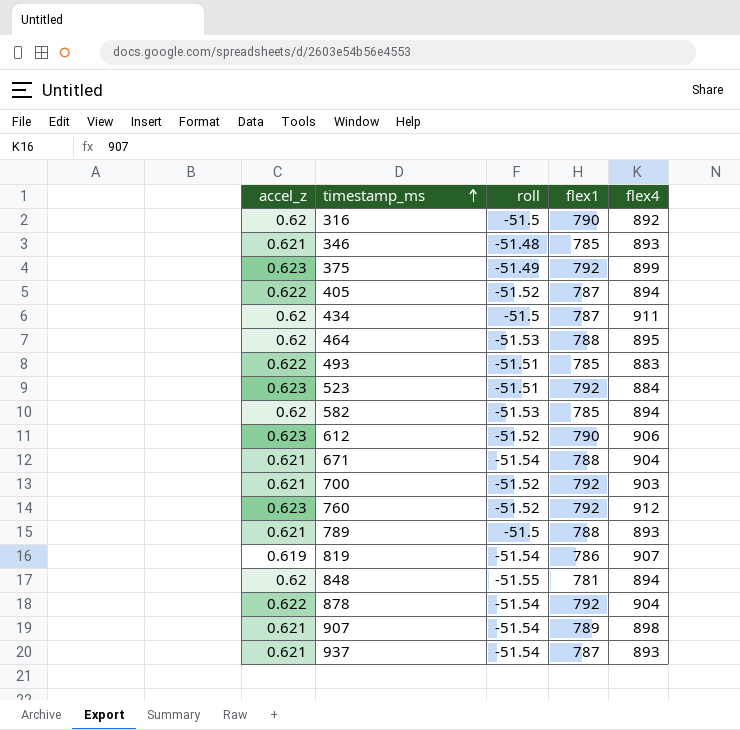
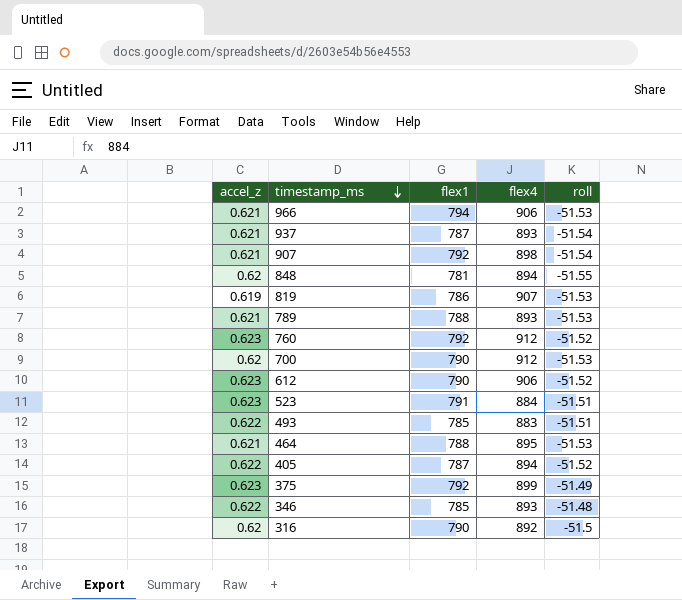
row order: timestamp_ms ascending -> timestamp_ms descending
column roll | position: 3 -> 5
row 434: 0.62 | -51.5 | 787 | 911 -> none
row 582: 0.62 | -51.53 | 785 | 894 -> none
row 671: 0.621 | -51.54 | 788 | 904 -> none
row 878: 0.622 | -51.54 | 792 | 904 -> none
row 966: none -> 0.621 | 794 | 906 | -51.53
907 | flex1: 789 -> 792
819 | roll: -51.54 -> -51.53
789 | roll: -51.5 -> -51.53
700 | accel_z: 0.621 -> 0.62
700 | flex1: 792 -> 790
700 | flex4: 903 -> 912
700 | roll: -51.52 -> -51.53
523 | flex1: 792 -> 791
464 | accel_z: 0.62 -> 0.621
346 | accel_z: 0.621 -> 0.622

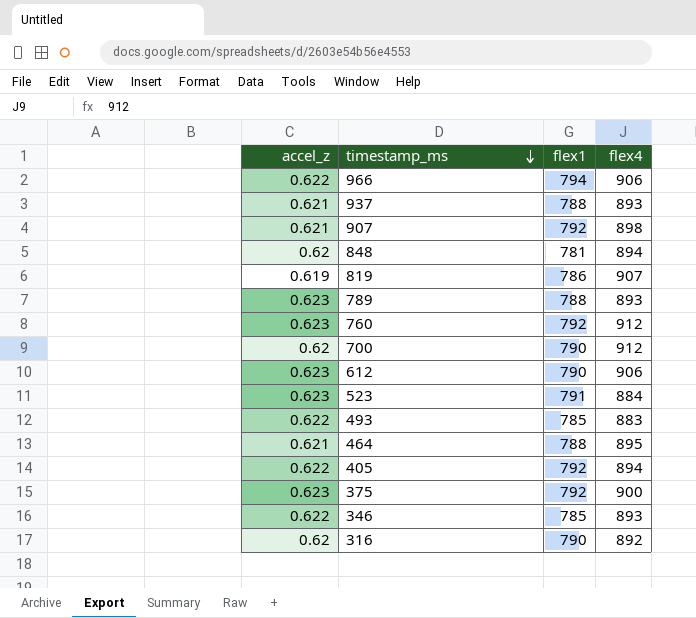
column roll | position: 5 -> none
966 | accel_z: 0.621 -> 0.622
937 | flex1: 787 -> 788
789 | accel_z: 0.621 -> 0.623
405 | flex1: 787 -> 792
375 | flex4: 899 -> 900

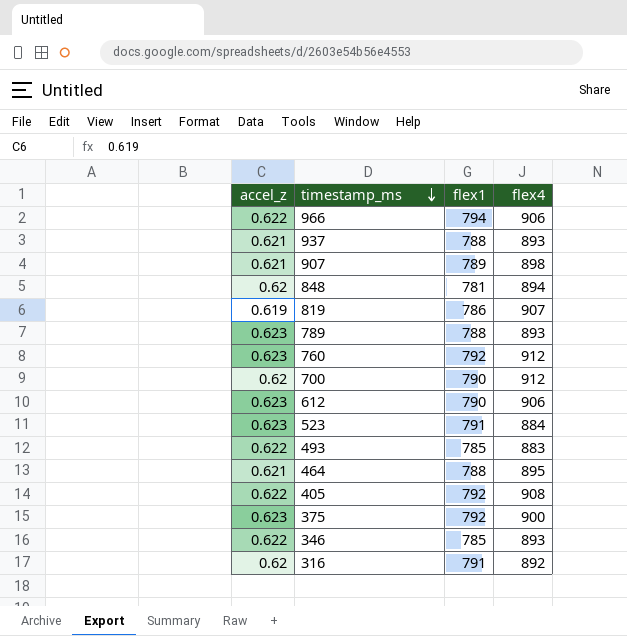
907 | flex1: 792 -> 789
405 | flex4: 894 -> 908
316 | flex1: 790 -> 791

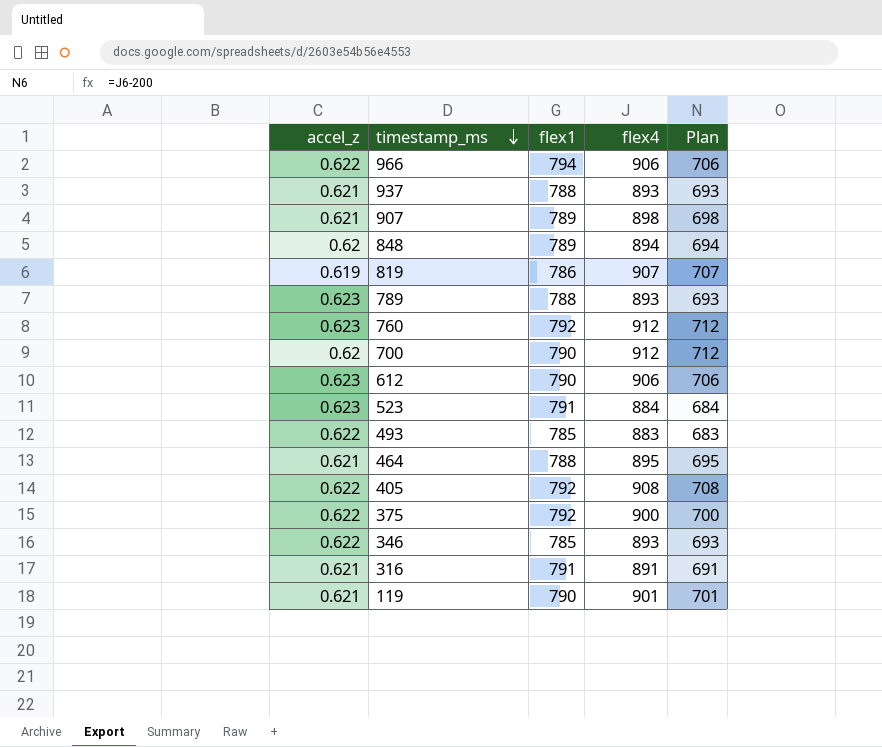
column Plan | formula: none -> [flex4] - 200
848 | flex1: 781 -> 789
375 | accel_z: 0.623 -> 0.622
316 | accel_z: 0.62 -> 0.621
316 | flex4: 892 -> 891
row 119: none -> 0.621 | 790 | 901 | 701

